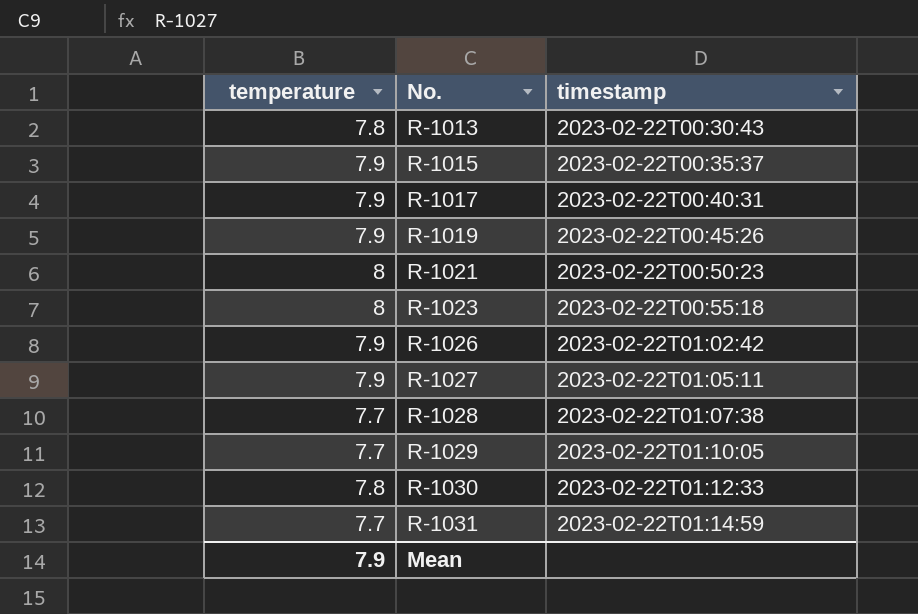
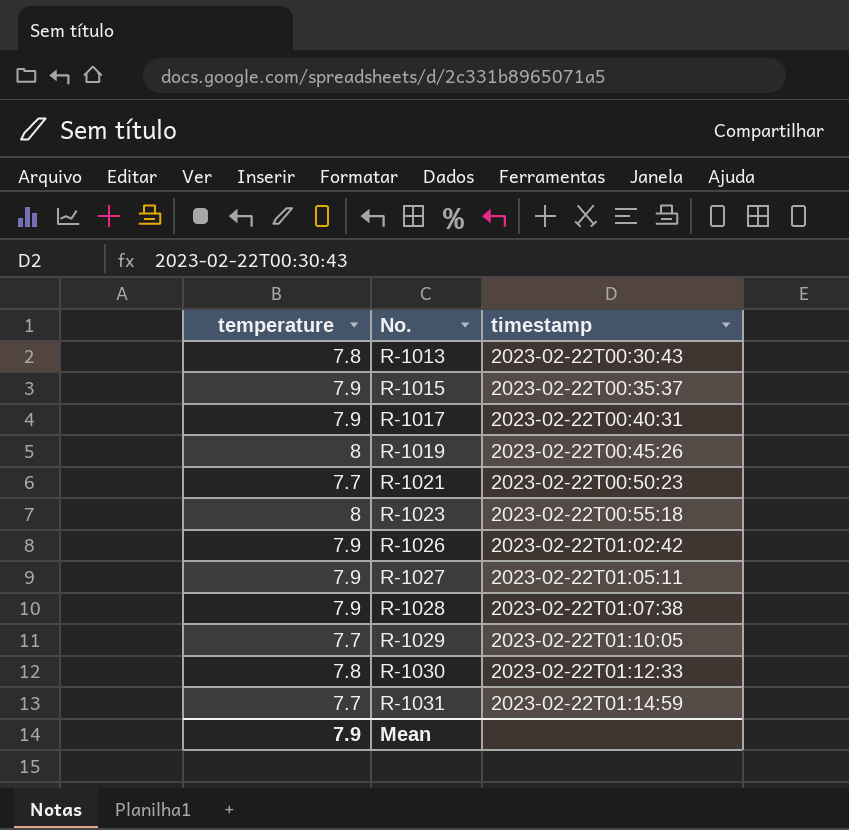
R-1019 | temperature: 7.9 -> 8
R-1021 | temperature: 8 -> 7.7
R-1028 | temperature: 7.7 -> 7.9

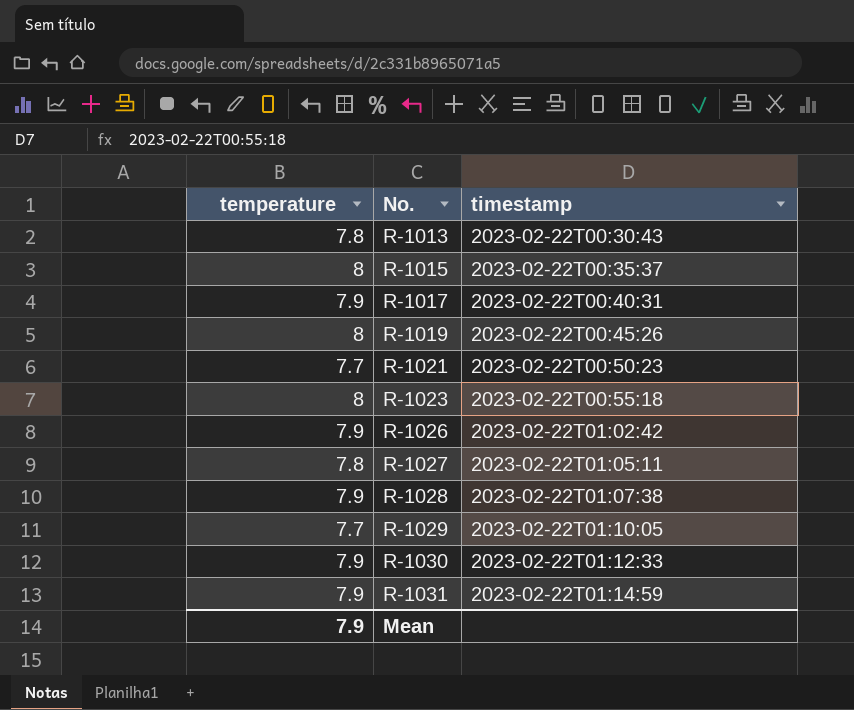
R-1015 | temperature: 7.9 -> 8
R-1027 | temperature: 7.9 -> 7.8
R-1030 | temperature: 7.8 -> 7.9
R-1031 | temperature: 7.7 -> 7.9

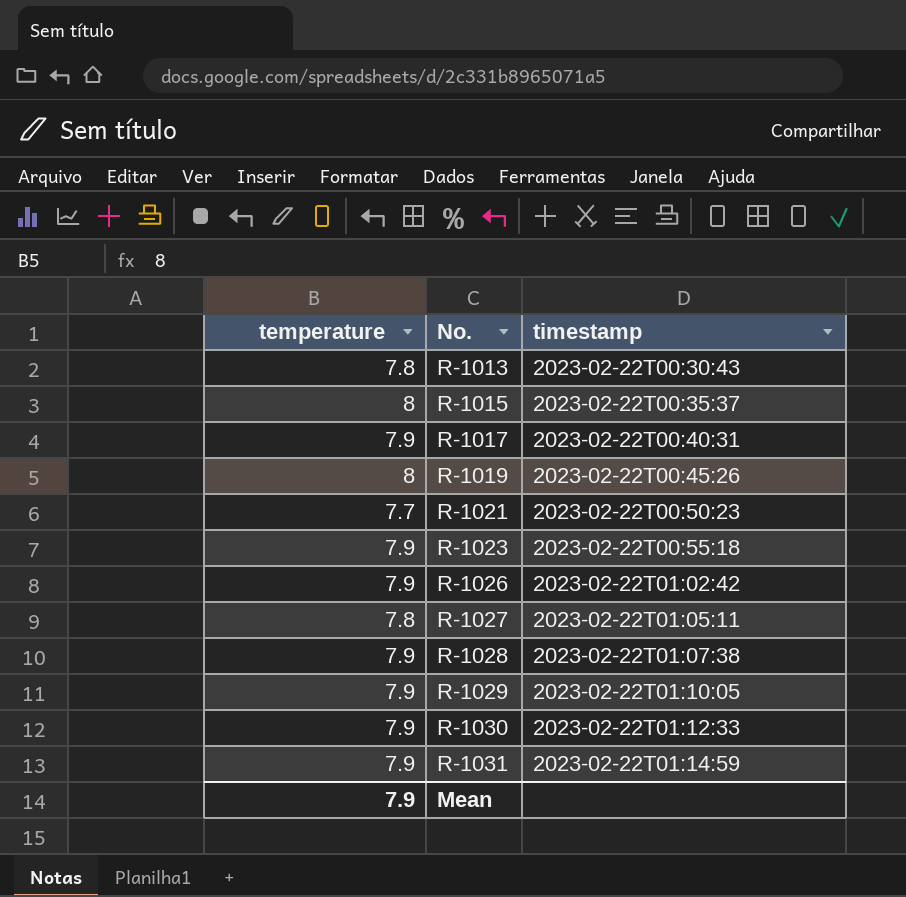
R-1023 | temperature: 8 -> 7.9
R-1029 | temperature: 7.7 -> 7.9

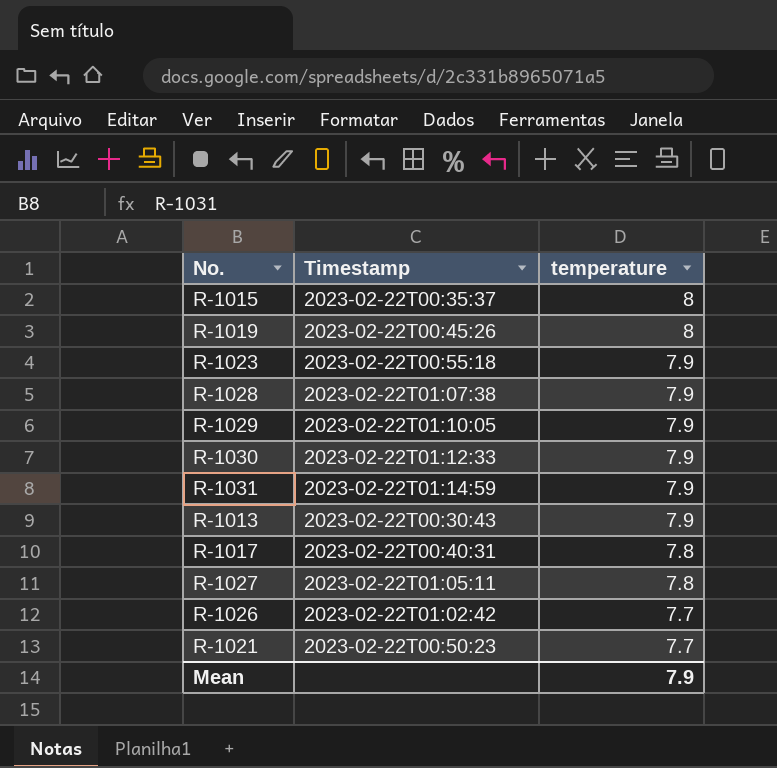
row order: No. ascending -> temperature descending
column name: timestamp -> Timestamp
column temperature | position: 1 -> 3
R-1013 | temperature: 7.8 -> 7.9
R-1017 | temperature: 7.9 -> 7.8
R-1026 | temperature: 7.9 -> 7.7

